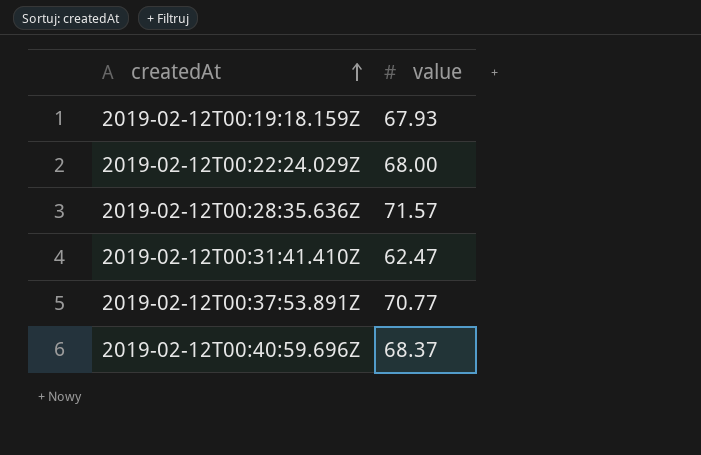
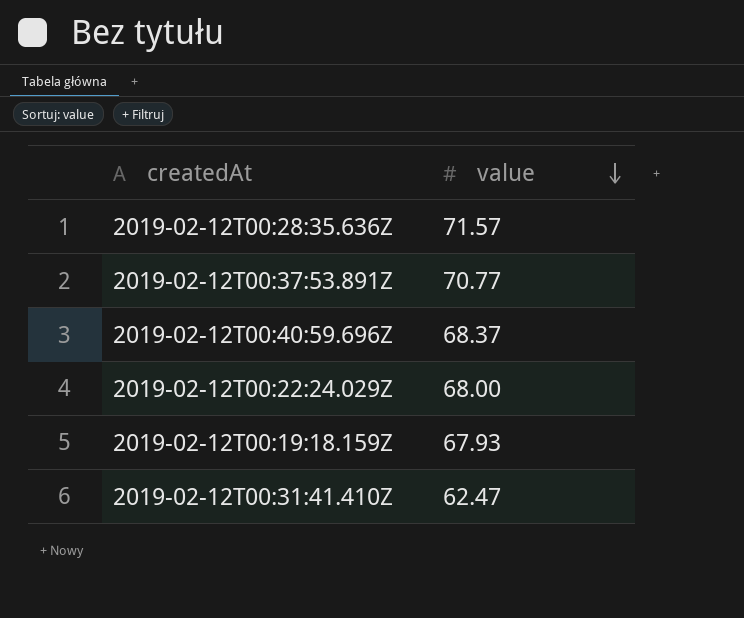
row order: createdAt ascending -> value descending

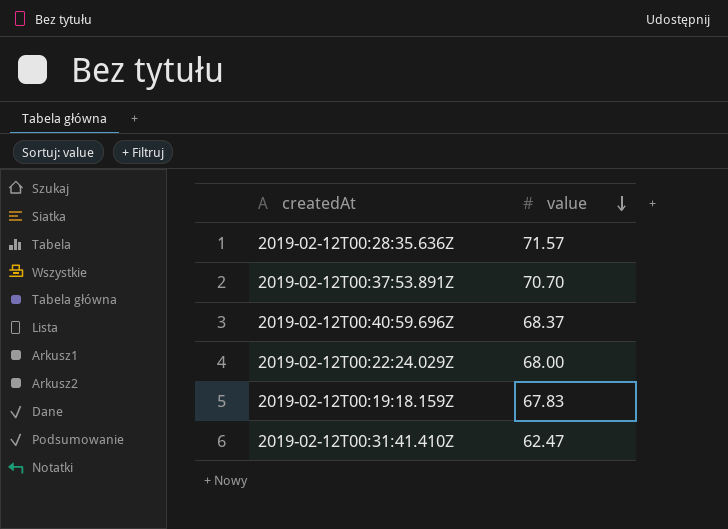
2019-02-12T00:37:53.891Z | value: 70.77 -> 70.70
2019-02-12T00:19:18.159Z | value: 67.93 -> 67.83

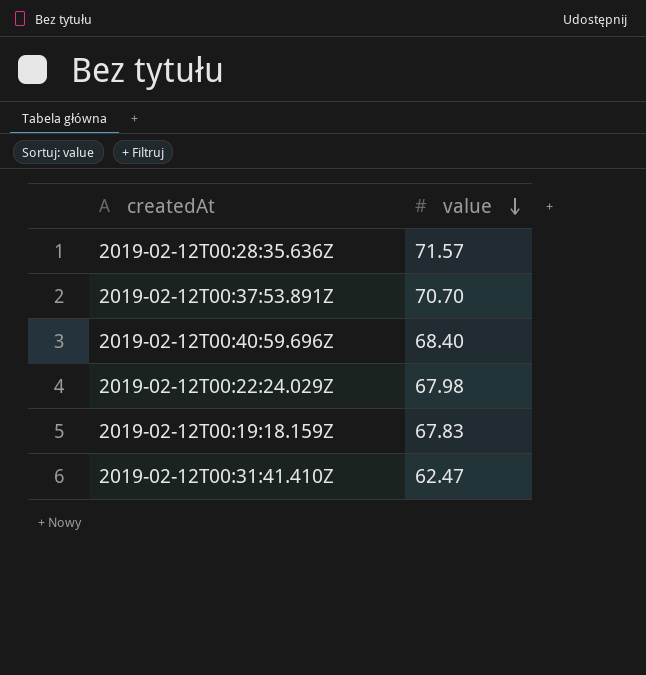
2019-02-12T00:40:59.696Z | value: 68.37 -> 68.40
2019-02-12T00:22:24.029Z | value: 68.00 -> 67.98

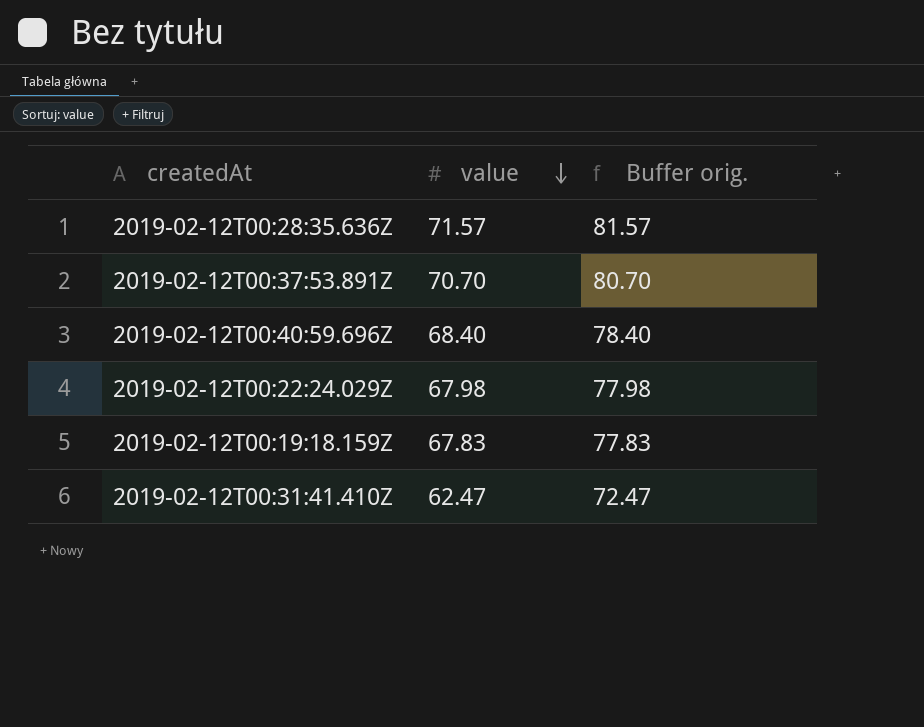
column Buffer orig. | formula: none -> [value] + 10

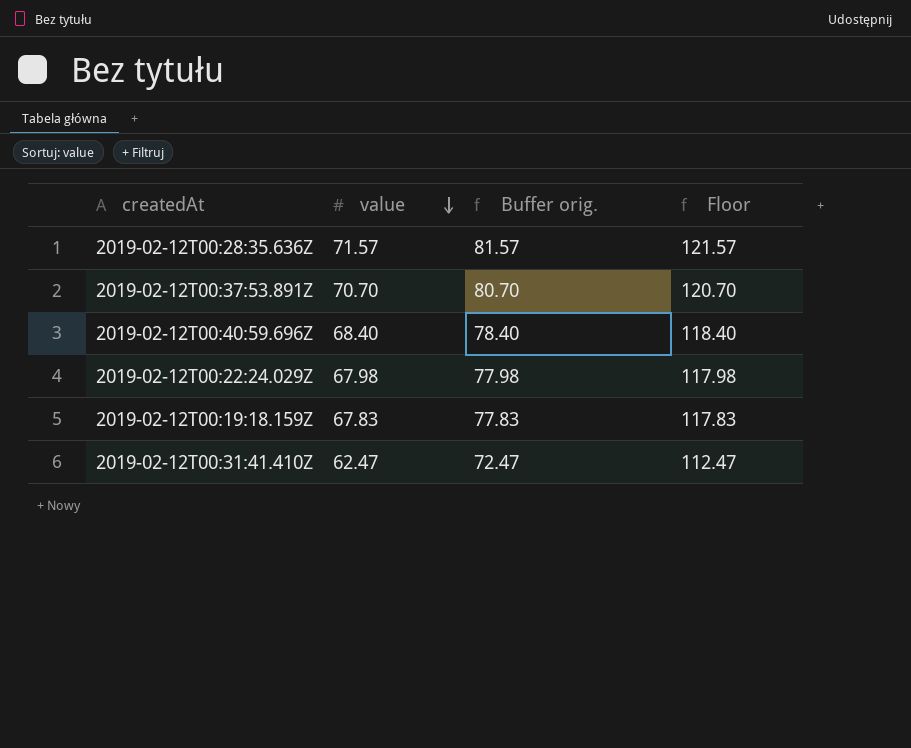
column Floor | formula: none -> [value] + 50

